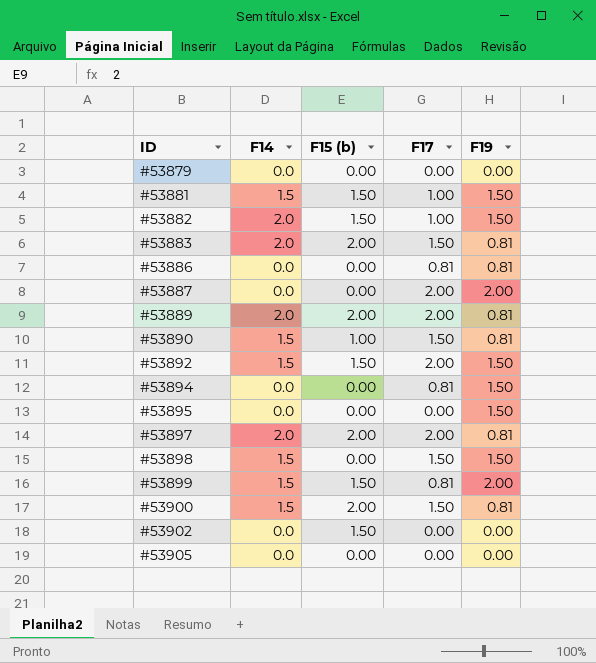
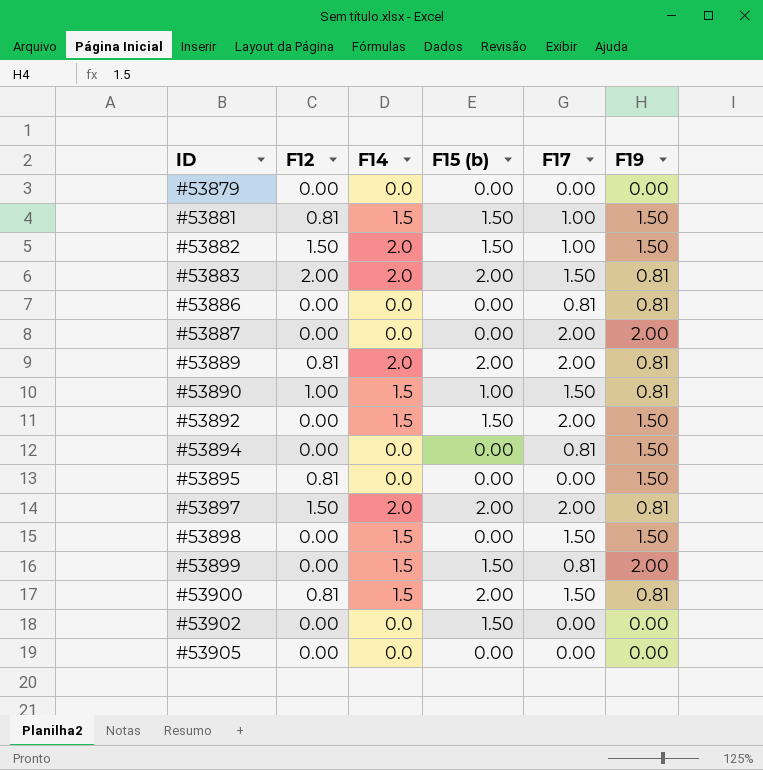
column F12 | position: none -> 2

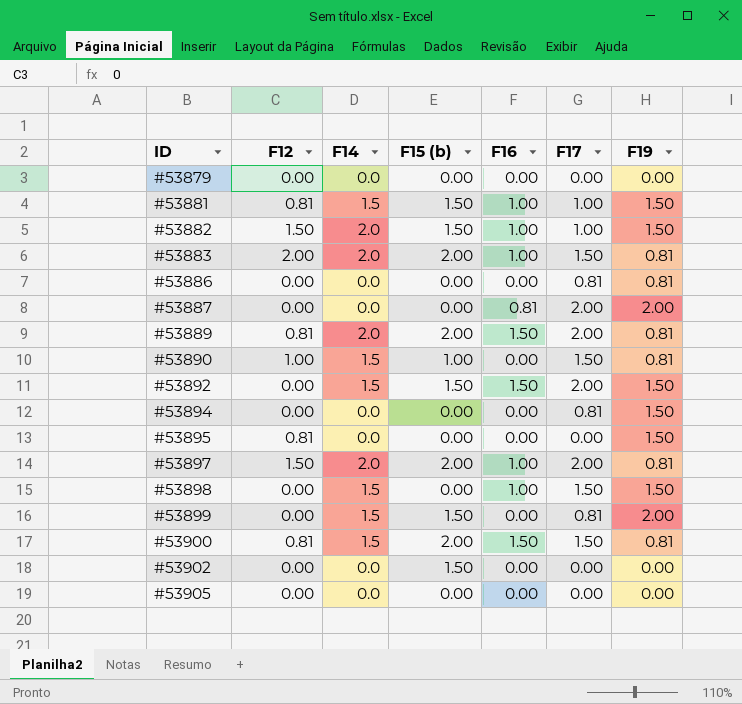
column F16 | position: none -> 5

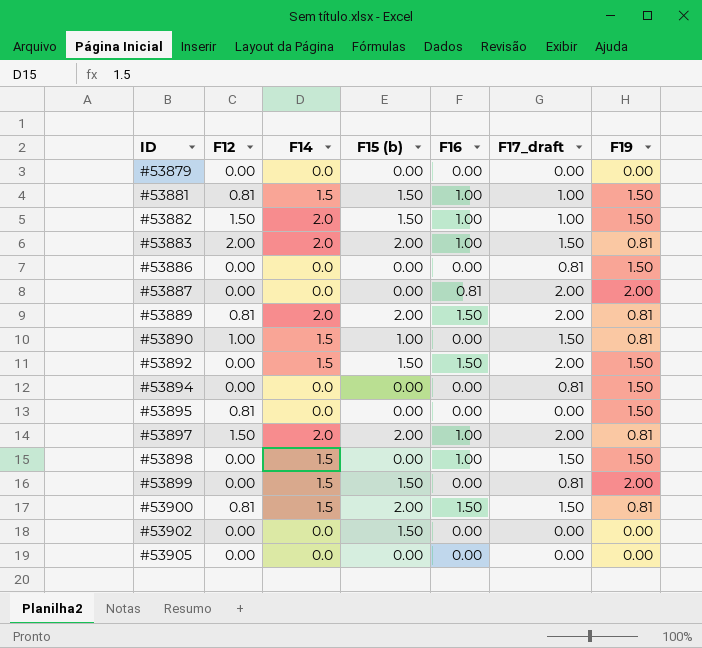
column name: F17 -> F17_draft
#53886 | F19: 0.81 -> 1.50

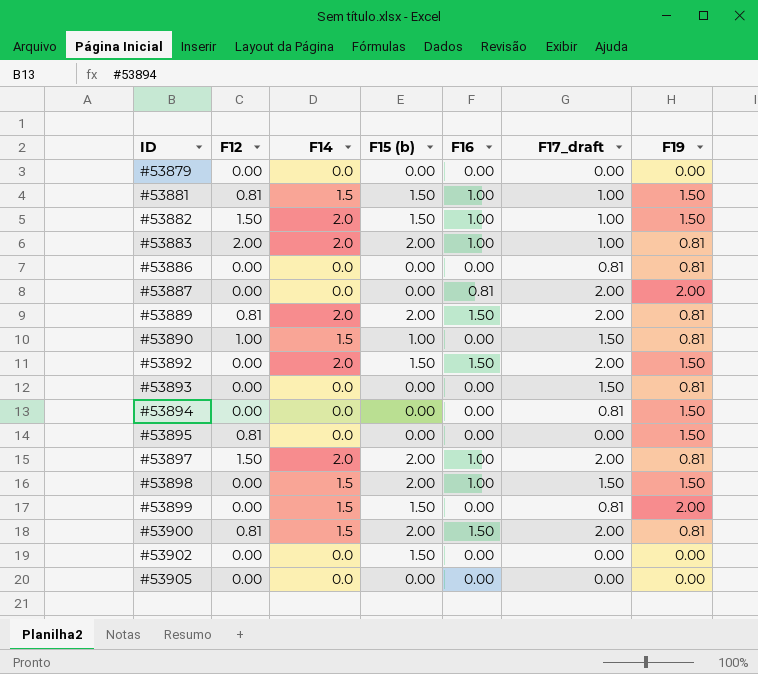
#53883 | F17_draft: 1.50 -> 1.00
#53886 | F19: 1.50 -> 0.81
#53892 | F14: 1.5 -> 2.0
row #53893: none -> 0.00 | 0.0 | 0.00 | 0.00 | 1.50 | 0.81
#53898 | F15 (b): 0.00 -> 2.00
#53900 | F17_draft: 1.50 -> 2.00

